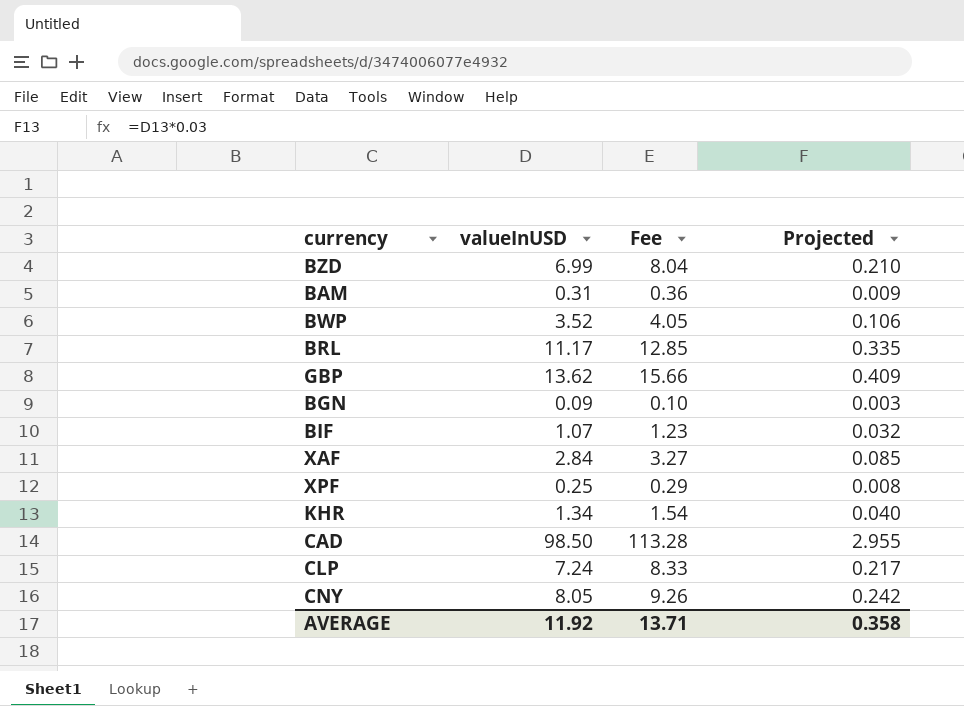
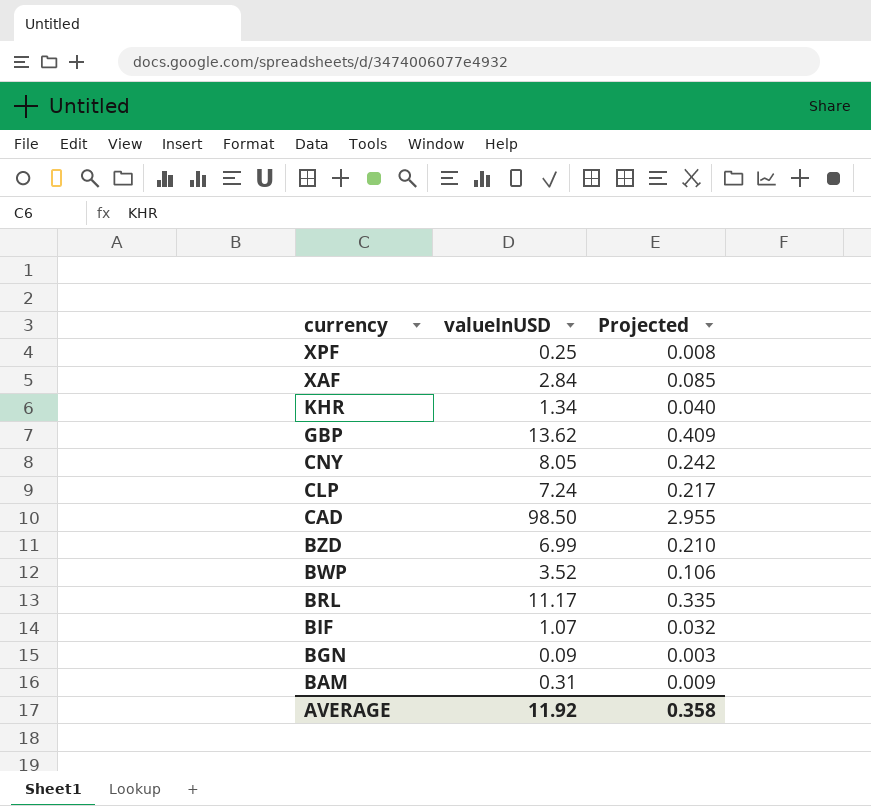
row order: none -> currency descending
column Fee | formula: [valueInUSD] * 1.15 -> none

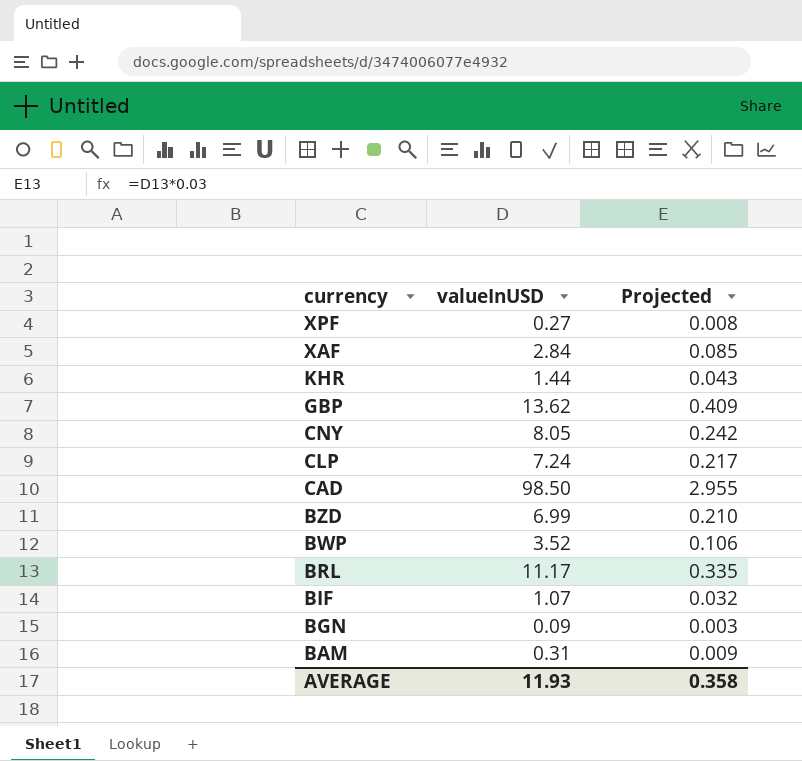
XPF | valueInUSD: 0.25 -> 0.27
KHR | valueInUSD: 1.34 -> 1.44
KHR | Projected: 0.040 -> 0.043
AVERAGE | valueInUSD: 11.92 -> 11.93

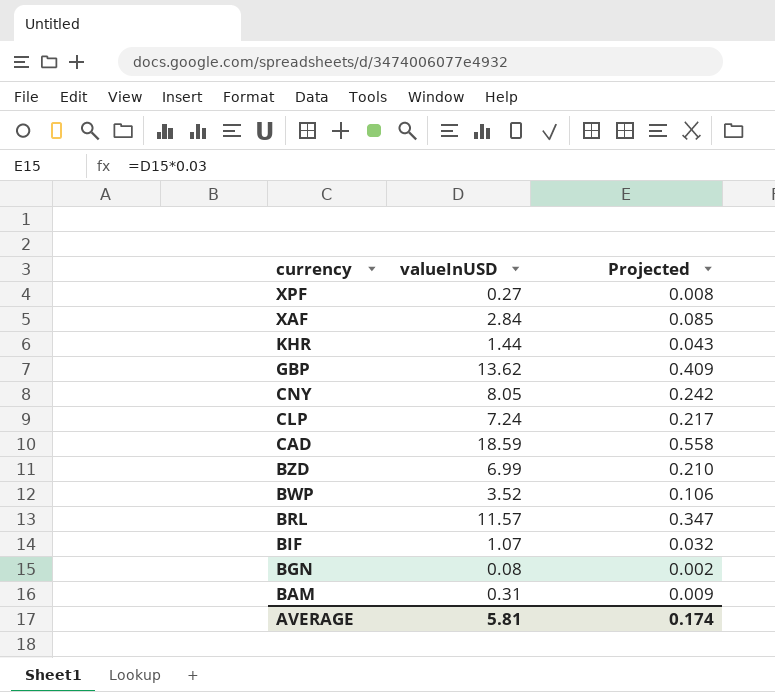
CAD | valueInUSD: 98.50 -> 18.59
CAD | Projected: 2.955 -> 0.558
BRL | valueInUSD: 11.17 -> 11.57
BRL | Projected: 0.335 -> 0.347
BGN | valueInUSD: 0.09 -> 0.08
BGN | Projected: 0.003 -> 0.002
AVERAGE | valueInUSD: 11.93 -> 5.81
AVERAGE | Projected: 0.358 -> 0.174

